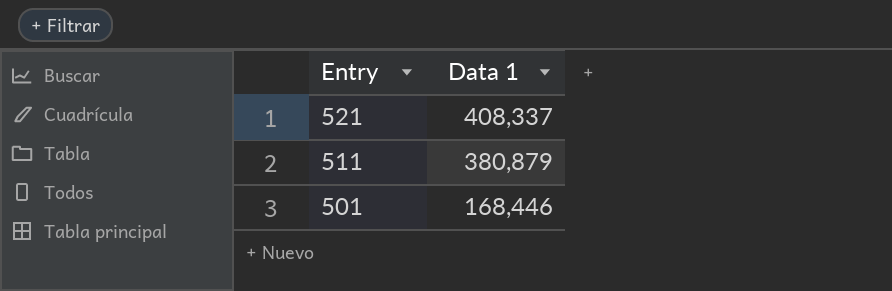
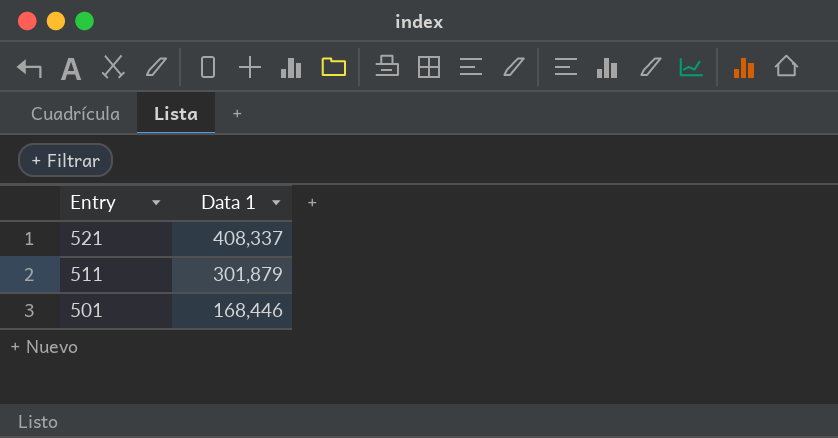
511 | Data 1: 380,879 -> 301,879

